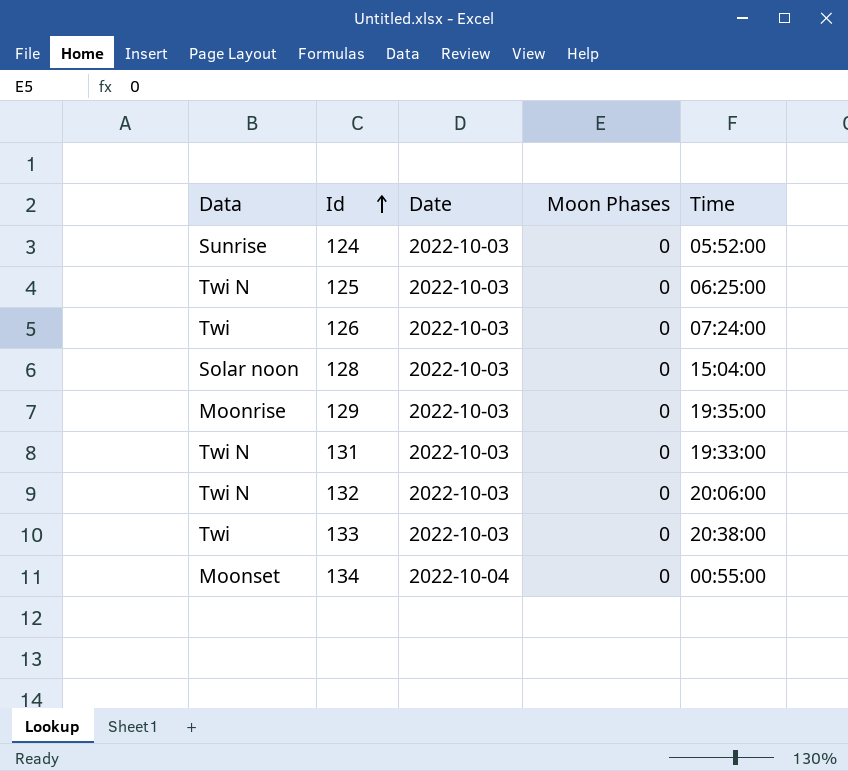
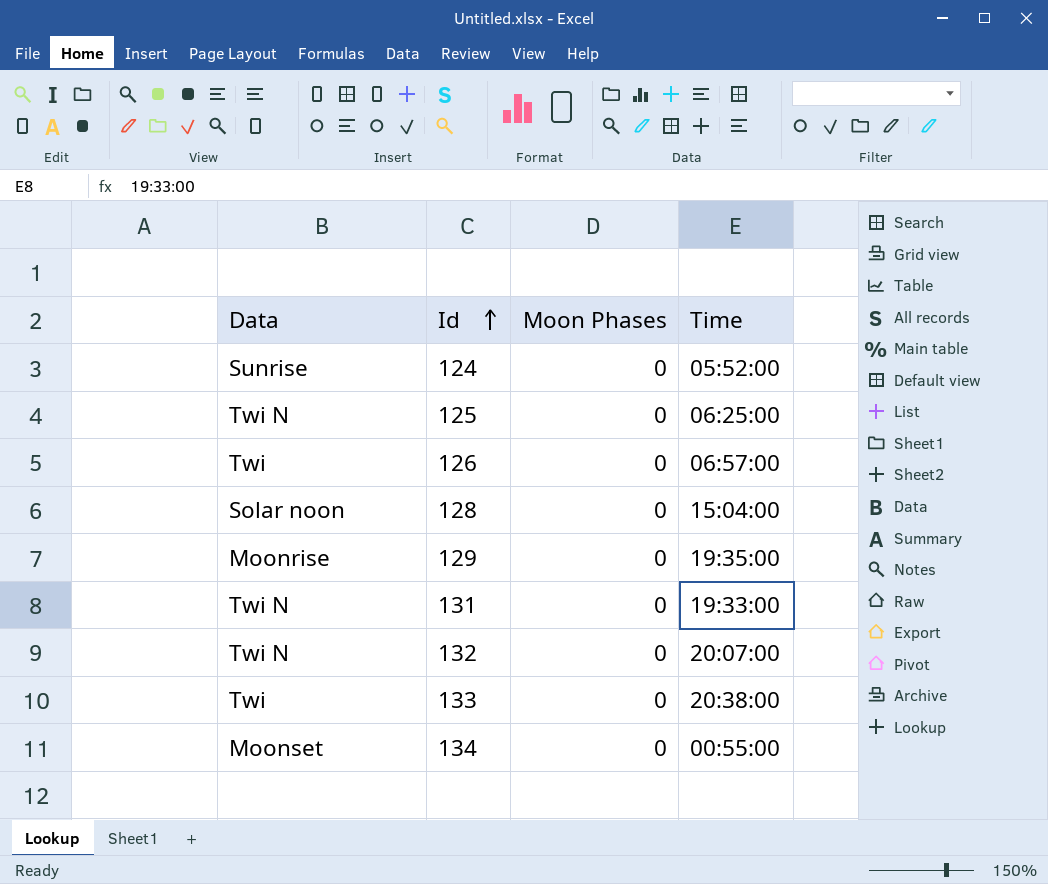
column Date | position: 3 -> none
126 | Time: 07:24:00 -> 06:57:00
132 | Time: 20:06:00 -> 20:07:00

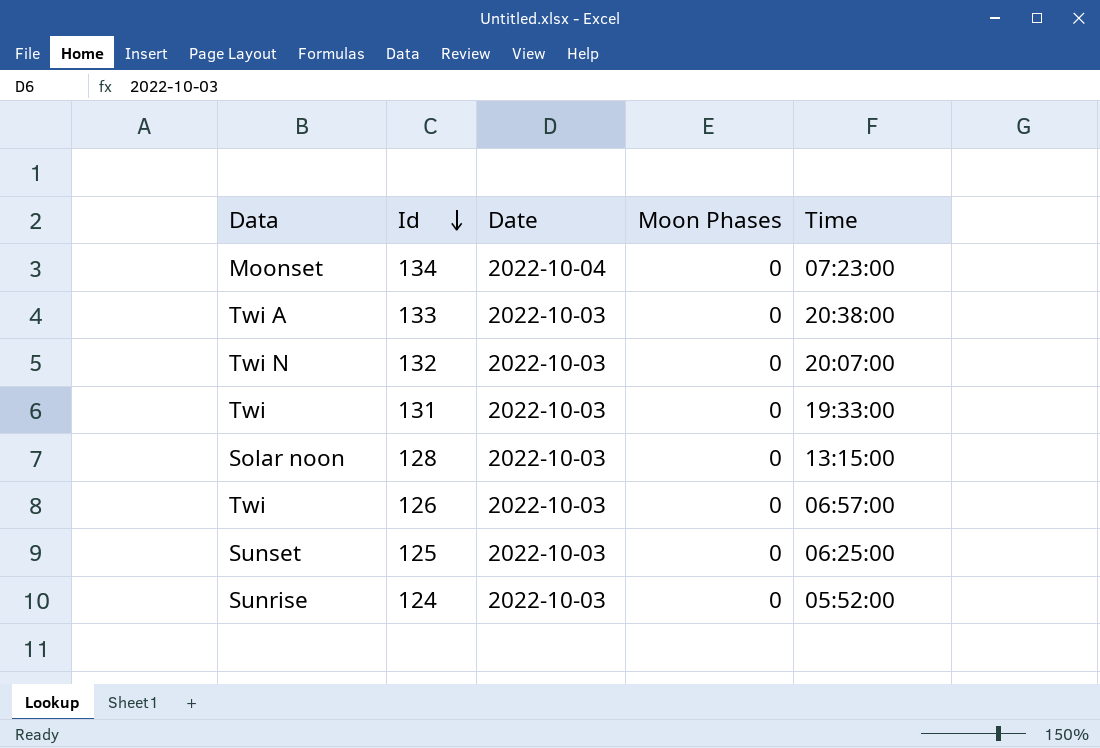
row order: Id ascending -> Id descending
column Date | position: none -> 3
row 129: Moonrise | 0 | 19:35:00 -> none
134 | Time: 00:55:00 -> 07:23:00
133 | Data: Twi -> Twi A
131 | Data: Twi N -> Twi
128 | Time: 15:04:00 -> 13:15:00
125 | Data: Twi N -> Sunset

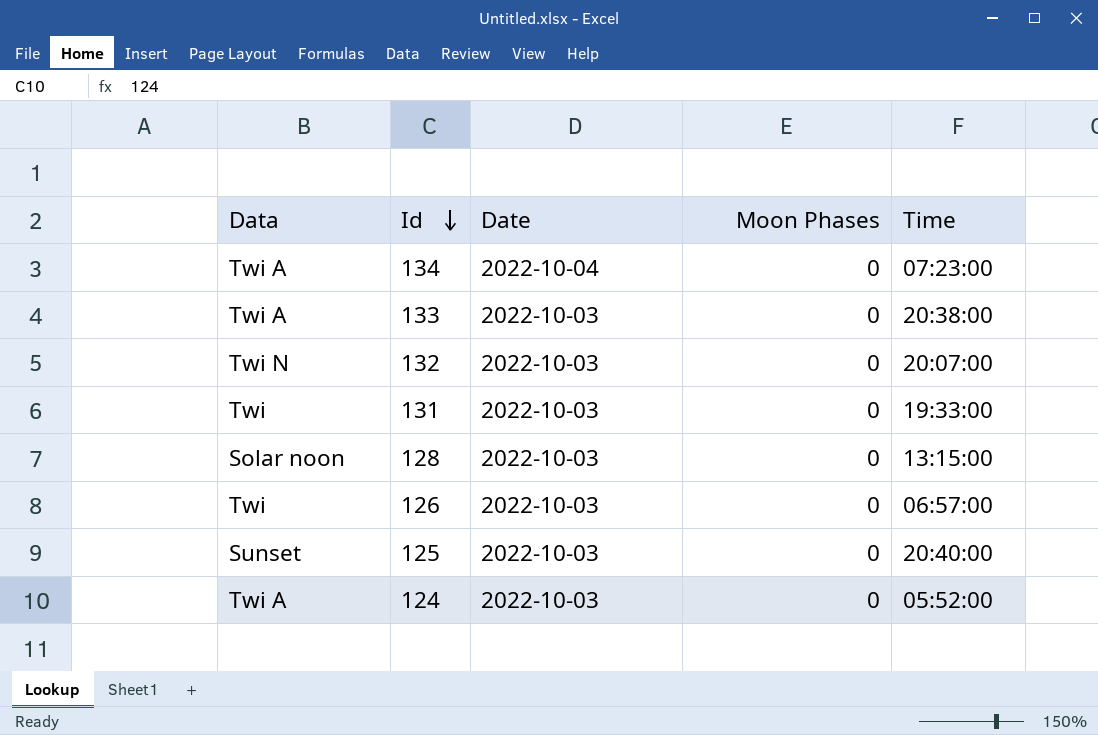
134 | Data: Moonset -> Twi A
125 | Time: 06:25:00 -> 20:40:00
124 | Data: Sunrise -> Twi A

